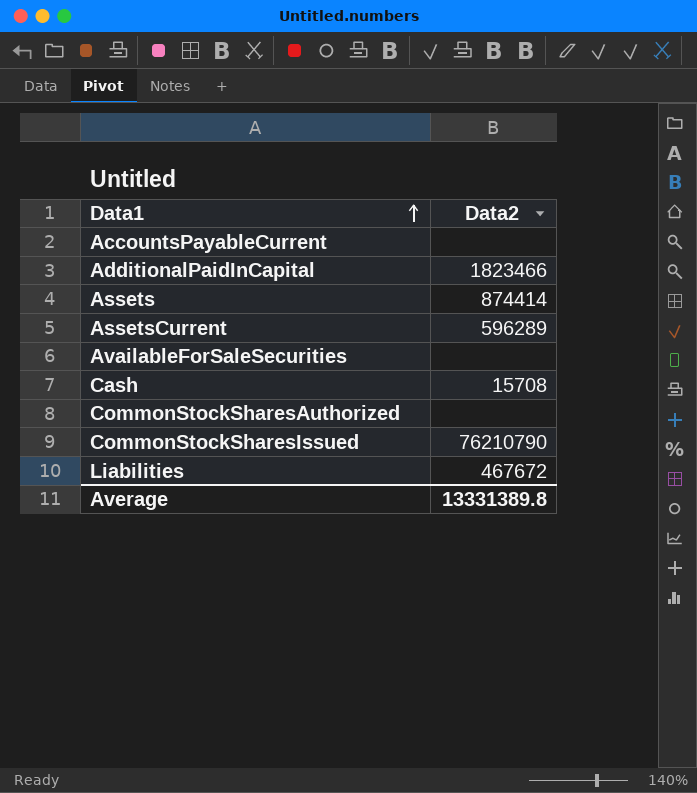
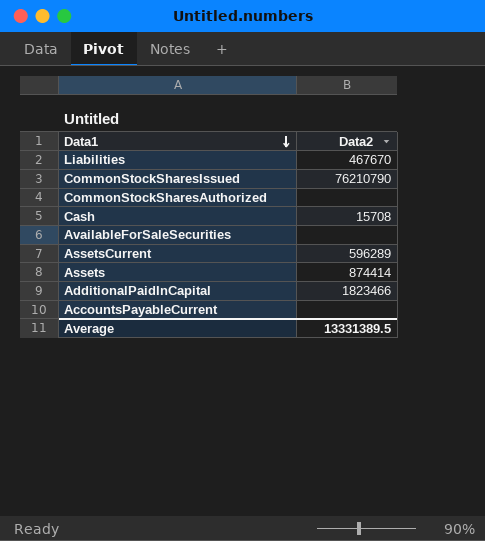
row order: Data1 ascending -> Data1 descending
Liabilities | Data2: 467672 -> 467670
Average | Data2: 13331389.8 -> 13331389.5

